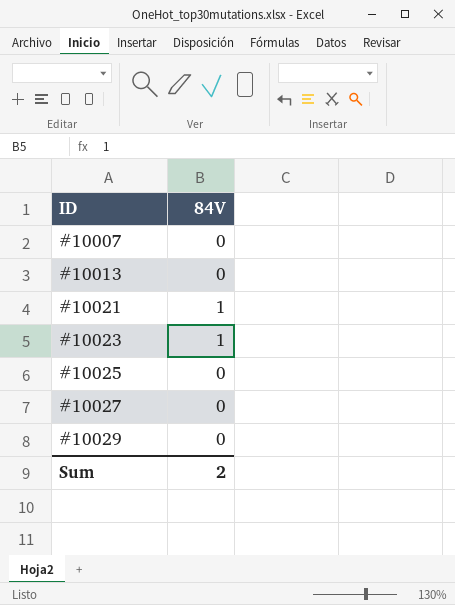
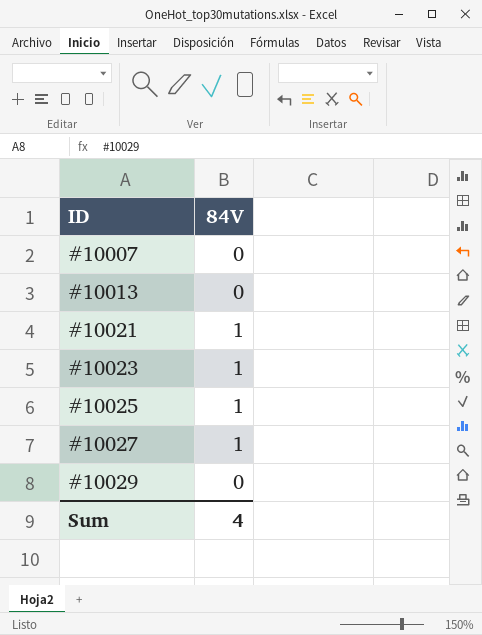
#10025 | 84V: 0 -> 1
#10027 | 84V: 0 -> 1
Sum | 84V: 2 -> 4

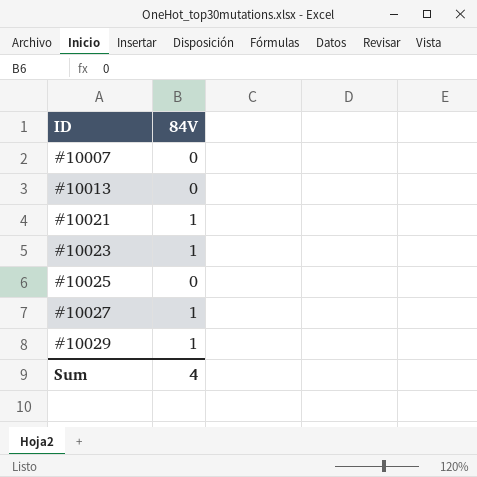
#10025 | 84V: 1 -> 0
#10029 | 84V: 0 -> 1

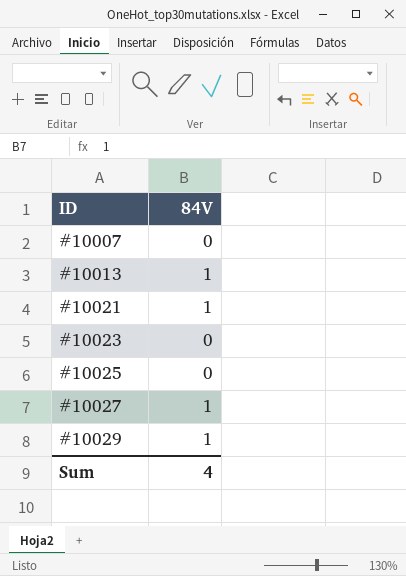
#10013 | 84V: 0 -> 1
#10023 | 84V: 1 -> 0

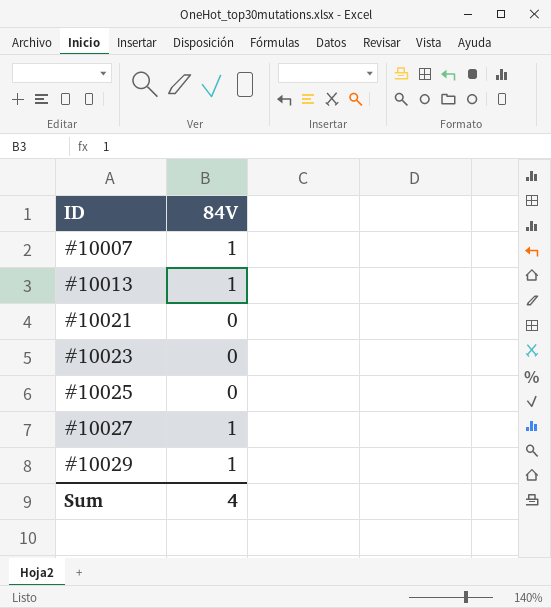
#10007 | 84V: 0 -> 1
#10021 | 84V: 1 -> 0

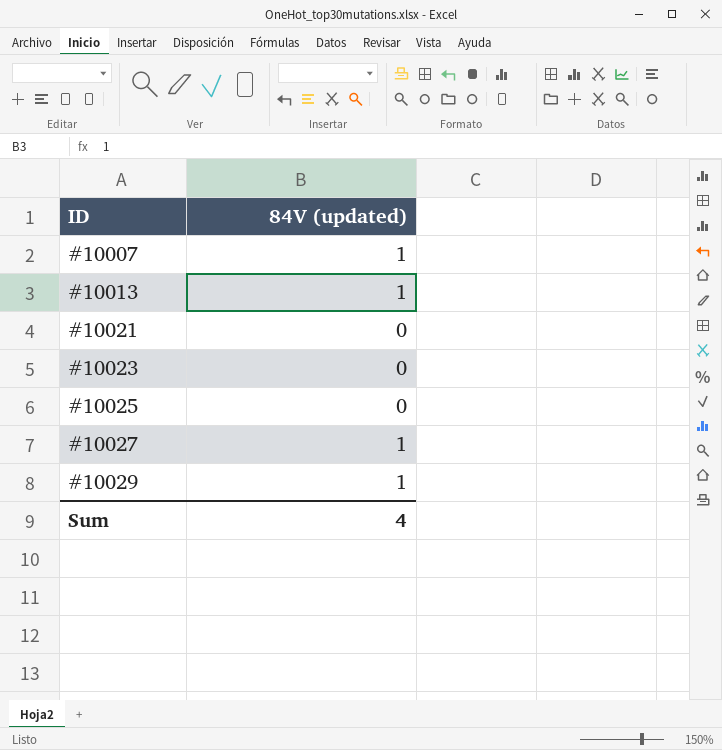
column name: 84V -> 84V (updated)

